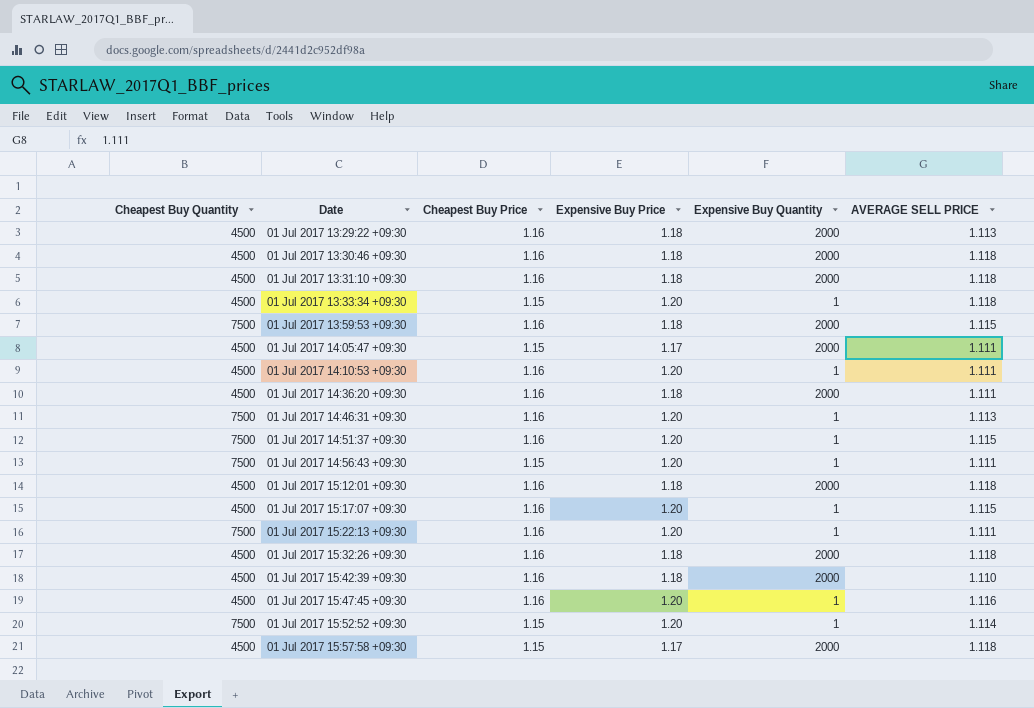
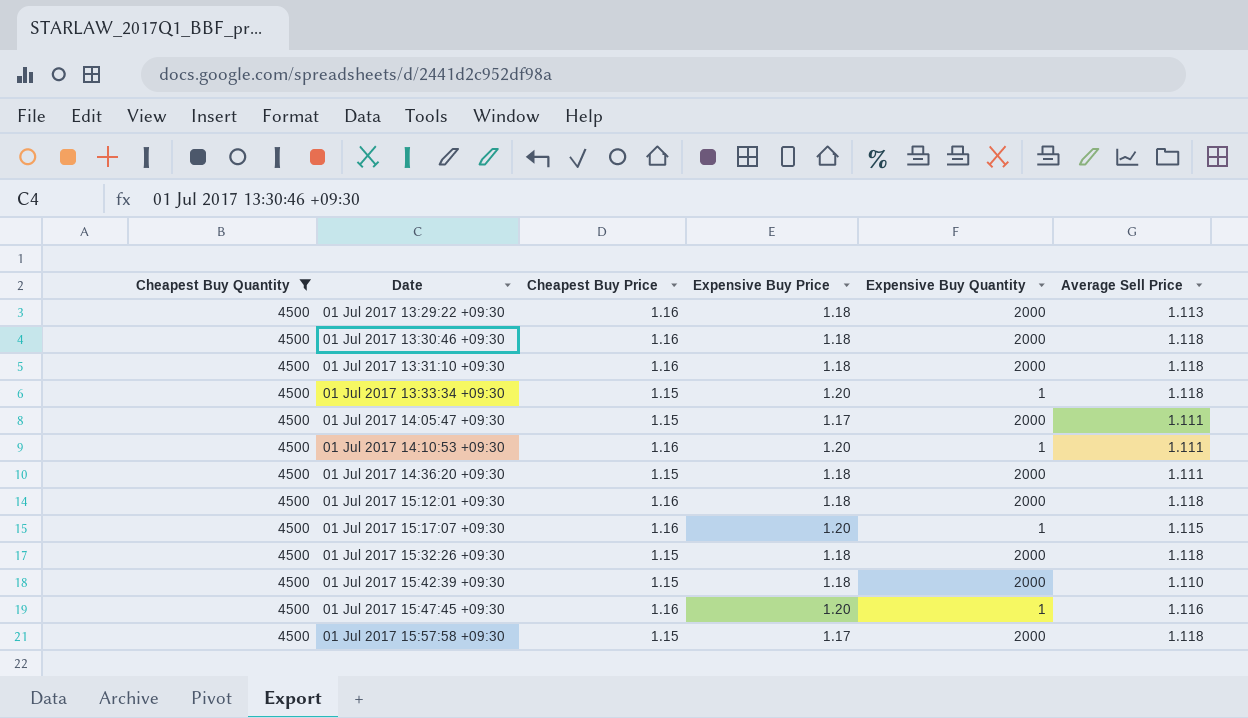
filter: none -> Cheapest Buy Quantity = 4500
column name: AVERAGE SELL PRICE -> Average Sell Price
01 Jul 2017 14:36:20 +09:30 | Cheapest Buy Price: 1.16 -> 1.15
01 Jul 2017 15:32:26 +09:30 | Cheapest Buy Price: 1.16 -> 1.15
01 Jul 2017 15:42:39 +09:30 | Cheapest Buy Price: 1.16 -> 1.15

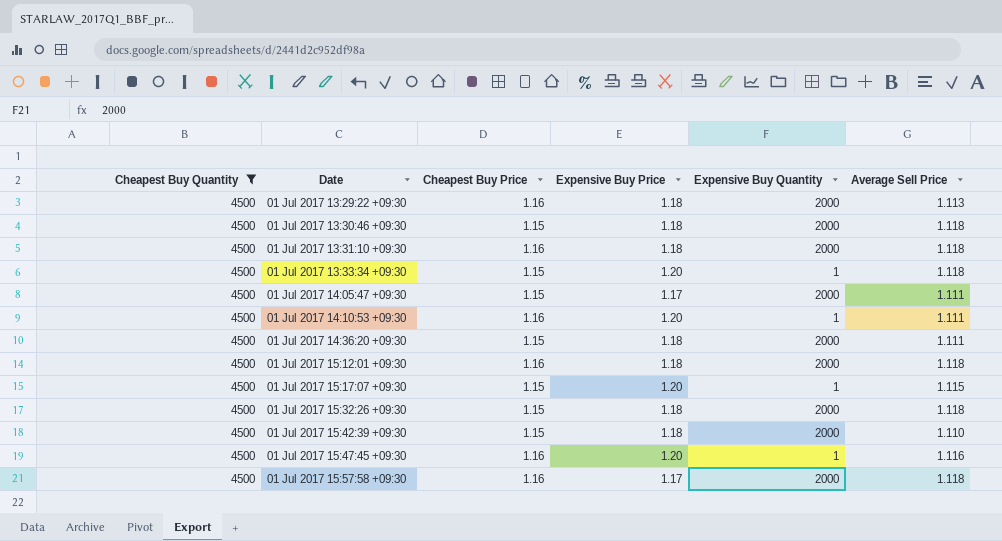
01 Jul 2017 13:30:46 +09:30 | Cheapest Buy Price: 1.16 -> 1.15
01 Jul 2017 15:17:07 +09:30 | Cheapest Buy Price: 1.16 -> 1.15
01 Jul 2017 15:57:58 +09:30 | Cheapest Buy Price: 1.15 -> 1.16

